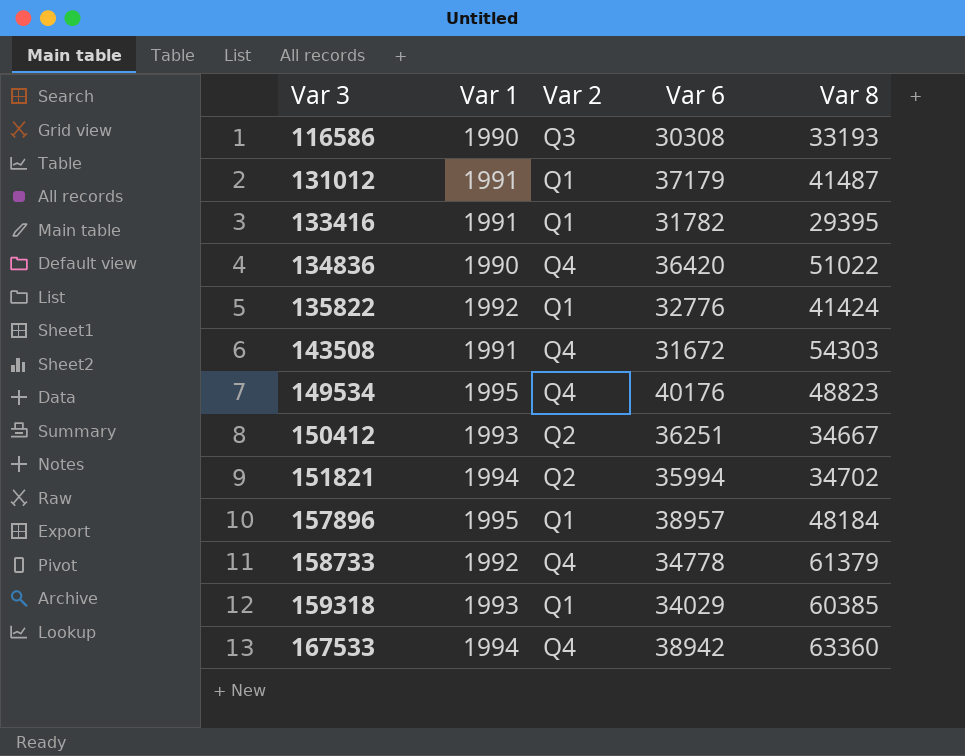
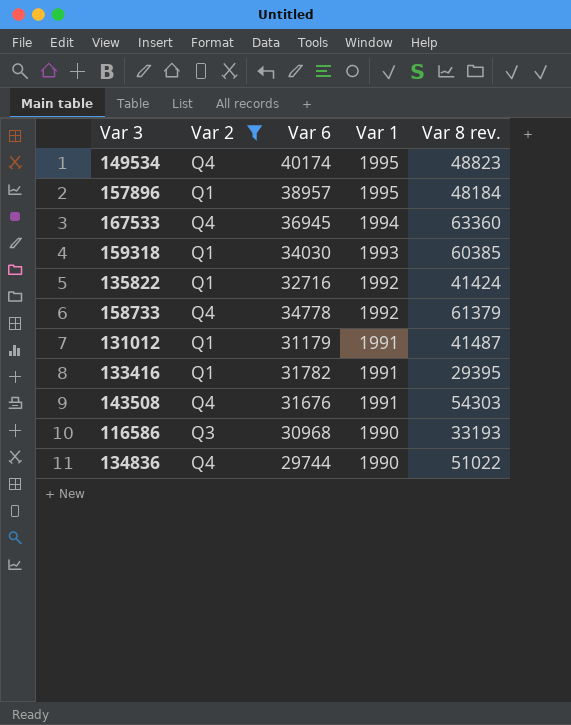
filter: none -> Var 2 != Q2
row order: Var 3 ascending -> Var 1 descending
column Var 1 | position: 2 -> 4
column name: Var 8 -> Var 8 rev.
149534 | Var 6: 40176 -> 40174
167533 | Var 6: 38942 -> 36945
159318 | Var 6: 34029 -> 34030
135822 | Var 6: 32776 -> 32716
131012 | Var 6: 37179 -> 31179
143508 | Var 6: 31672 -> 31676
116586 | Var 6: 30308 -> 30968
134836 | Var 6: 36420 -> 29744

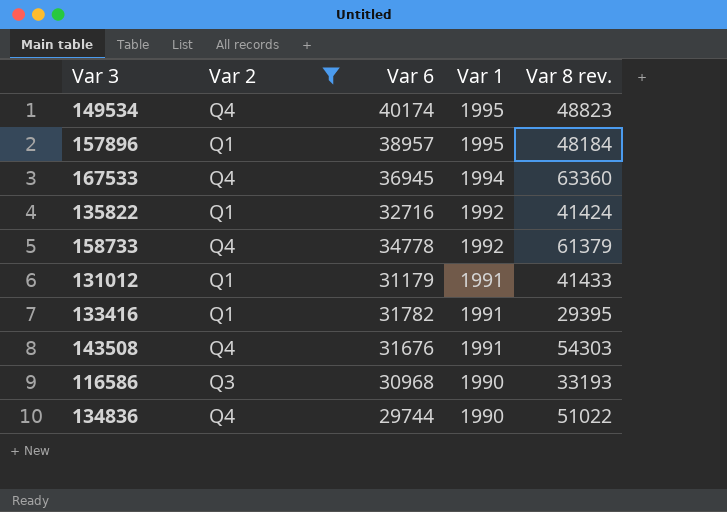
row 159318: Q1 | 34030 | 1993 | 60385 -> none
131012 | Var 8 rev.: 41487 -> 41433

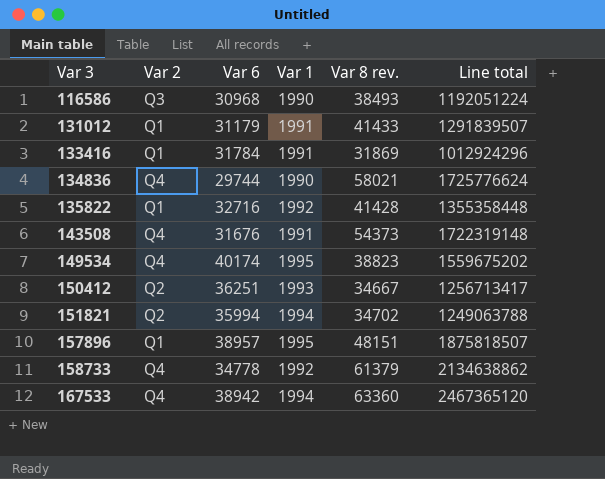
filter: Var 2 != Q2 -> none
row order: Var 1 descending -> Var 3 ascending
column Line total | formula: none -> [Var 6] * [Var 8 rev.]
116586 | Var 8 rev.: 33193 -> 38493
133416 | Var 6: 31782 -> 31784
133416 | Var 8 rev.: 29395 -> 31869
134836 | Var 8 rev.: 51022 -> 58021
135822 | Var 8 rev.: 41424 -> 41428
143508 | Var 8 rev.: 54303 -> 54373
149534 | Var 8 rev.: 48823 -> 38823
157896 | Var 8 rev.: 48184 -> 48151
167533 | Var 6: 36945 -> 38942

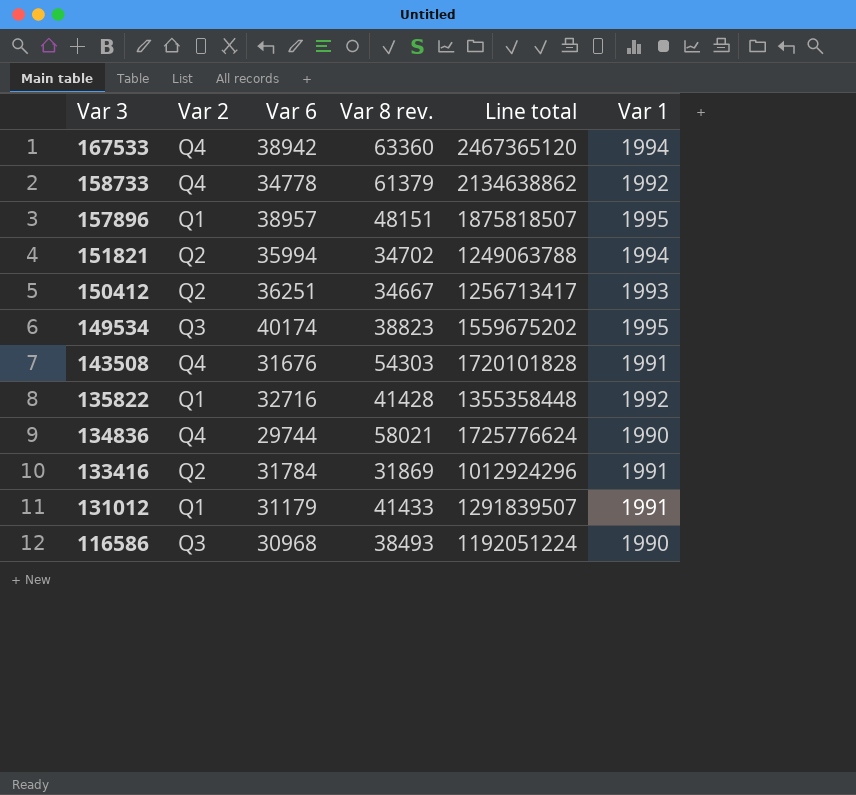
row order: Var 3 ascending -> Var 3 descending
column Var 1 | position: 4 -> 6
149534 | Var 2: Q4 -> Q3
143508 | Var 8 rev.: 54373 -> 54303
143508 | Line total: 1722319148 -> 1720101828
133416 | Var 2: Q1 -> Q2

